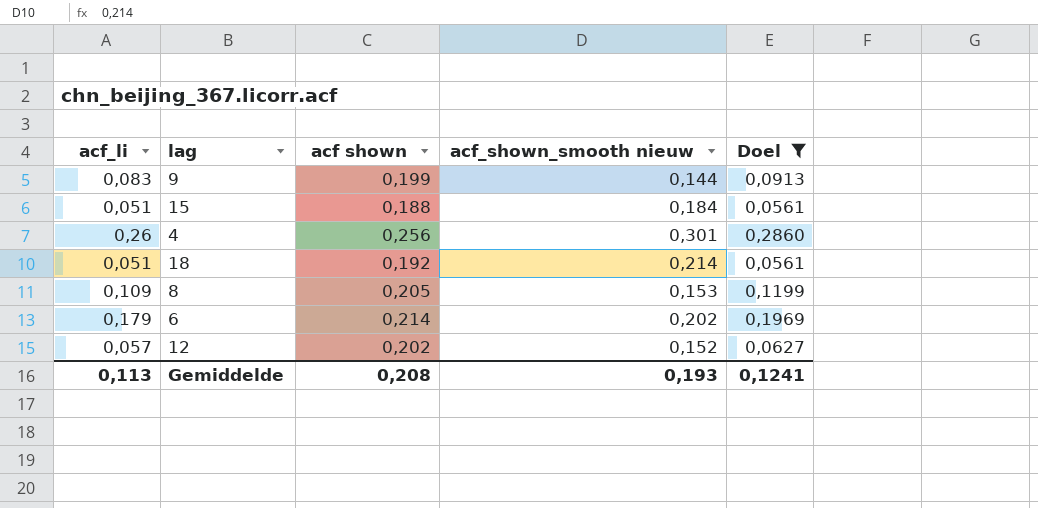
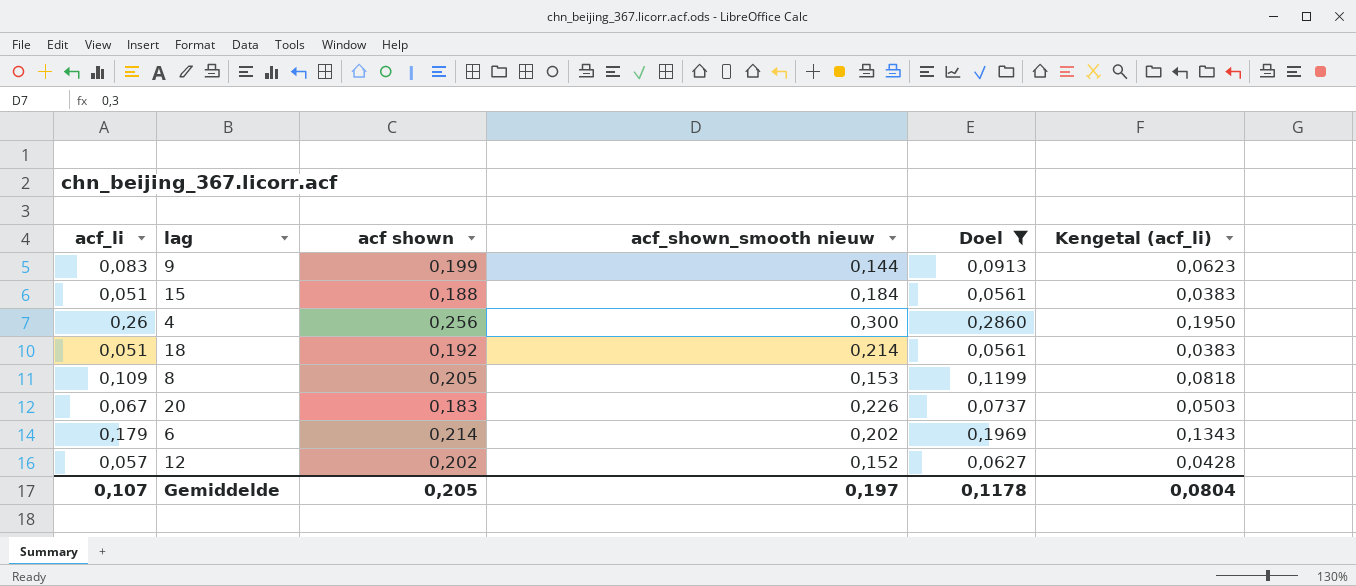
column Kengetal (acf_li) | formula: none -> [acf_li] * 0,75
4 | acf_shown_smooth nieuw: 0,301 -> 0,300
row 20: none -> 0,067 | 0,183 | 0,226 | 0,0737 | 0,0503
Gemiddelde | acf_li: 0,113 -> 0,107
Gemiddelde | acf shown: 0,208 -> 0,205
Gemiddelde | acf_shown_smooth nieuw: 0,193 -> 0,197
Gemiddelde | Doel: 0,1241 -> 0,1178

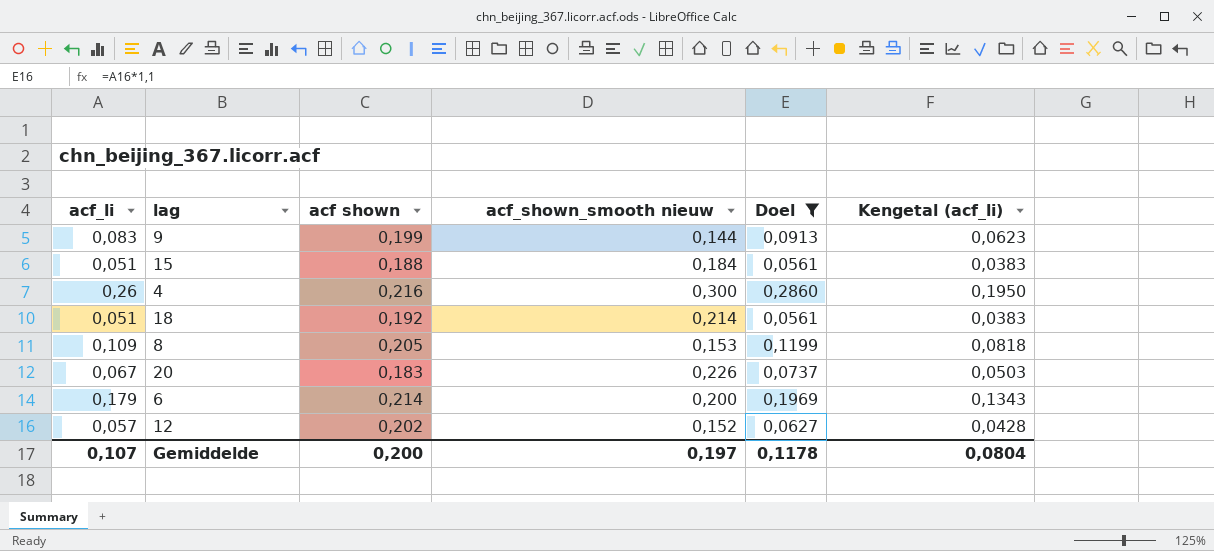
4 | acf shown: 0,256 -> 0,216
6 | acf_shown_smooth nieuw: 0,202 -> 0,200
Gemiddelde | acf shown: 0,205 -> 0,200

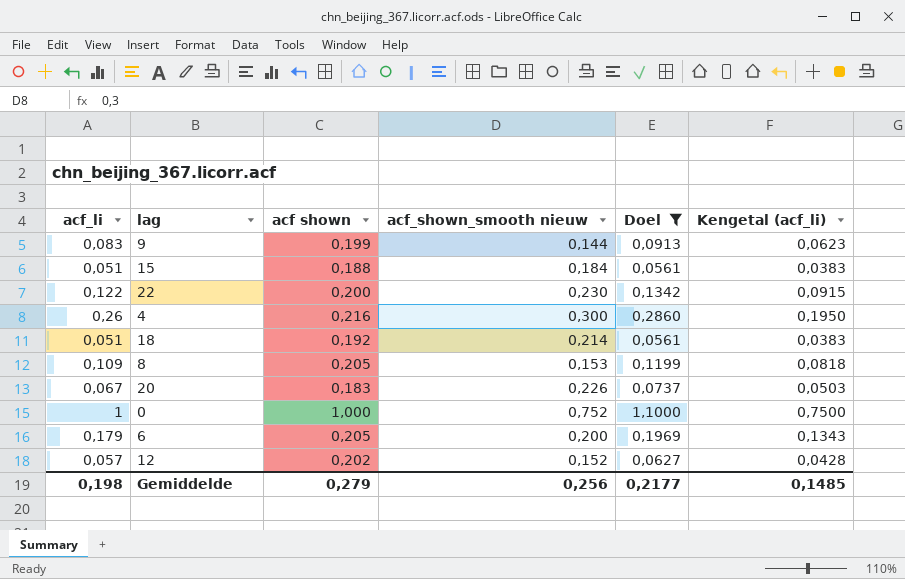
row 22: none -> 0,122 | 0,200 | 0,230 | 0,1342 | 0,0915
row 0: none -> 1 | 1,000 | 0,752 | 1,1000 | 0,7500
6 | acf shown: 0,214 -> 0,205
Gemiddelde | acf_li: 0,107 -> 0,198
Gemiddelde | acf shown: 0,200 -> 0,279
Gemiddelde | acf_shown_smooth nieuw: 0,197 -> 0,256
Gemiddelde | Doel: 0,1178 -> 0,2177
Gemiddelde | Kengetal (acf_li): 0,0804 -> 0,1485

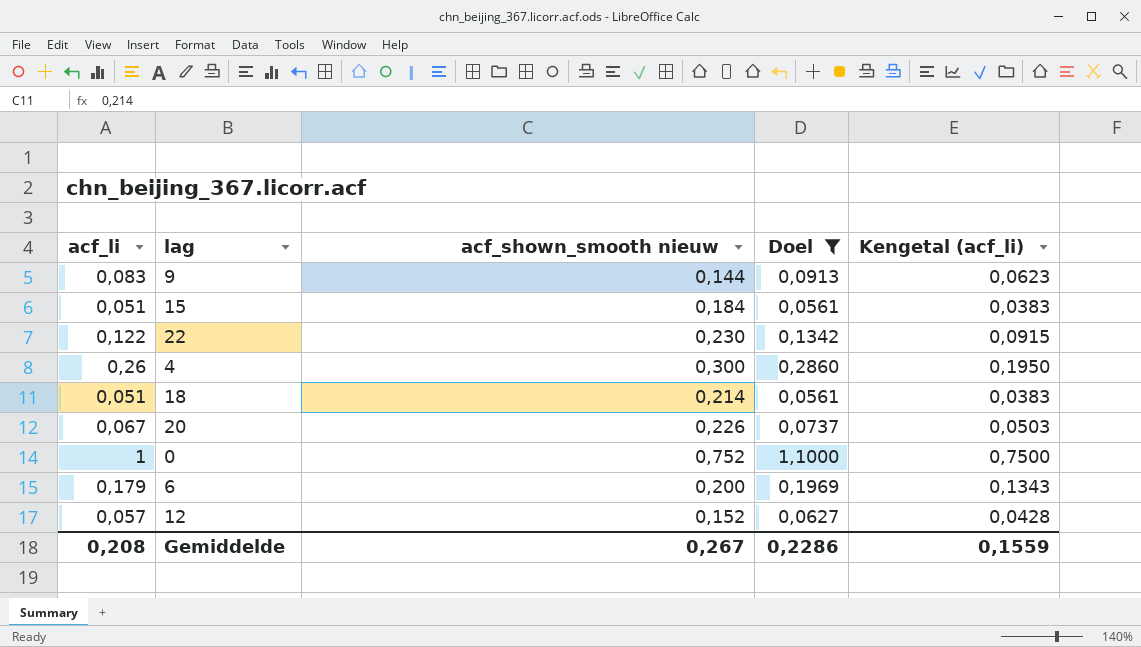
column acf shown | position: 3 -> none
row 8: 0,109 | 0,205 | 0,153 | 0,1199 | 0,0818 -> none
Gemiddelde | acf_li: 0,198 -> 0,208
Gemiddelde | acf_shown_smooth nieuw: 0,256 -> 0,267
Gemiddelde | Doel: 0,2177 -> 0,2286
Gemiddelde | Kengetal (acf_li): 0,1485 -> 0,1559

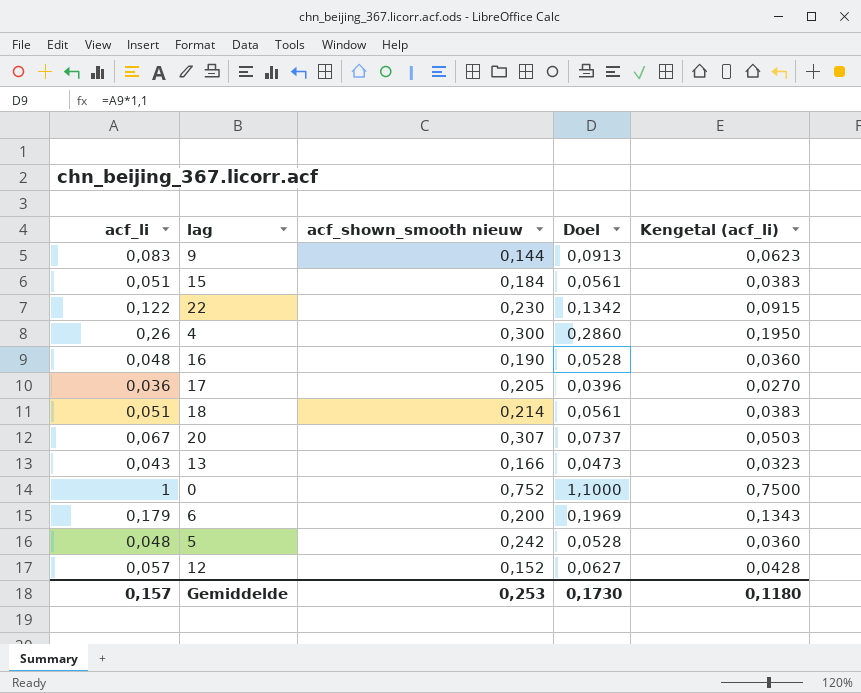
filter: Doel >= 0,0561 -> none
20 | acf_shown_smooth nieuw: 0,226 -> 0,307
Gemiddelde | acf_li: 0,208 -> 0,157
Gemiddelde | acf_shown_smooth nieuw: 0,267 -> 0,253
Gemiddelde | Doel: 0,2286 -> 0,1730
Gemiddelde | Kengetal (acf_li): 0,1559 -> 0,1180

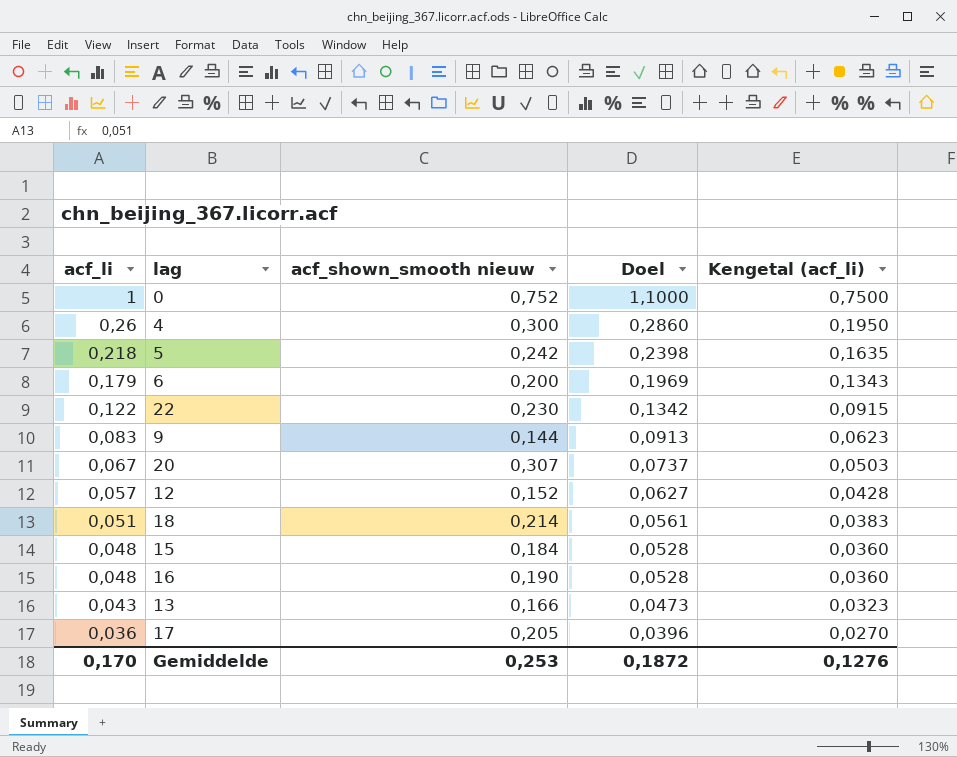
row order: none -> acf_li descending
5 | acf_li: 0,048 -> 0,218
5 | Doel: 0,0528 -> 0,2398
5 | Kengetal (acf_li): 0,0360 -> 0,1635
15 | acf_li: 0,051 -> 0,048
15 | Doel: 0,0561 -> 0,0528
15 | Kengetal (acf_li): 0,0383 -> 0,0360
Gemiddelde | acf_li: 0,157 -> 0,170
Gemiddelde | Doel: 0,1730 -> 0,1872
Gemiddelde | Kengetal (acf_li): 0,1180 -> 0,1276

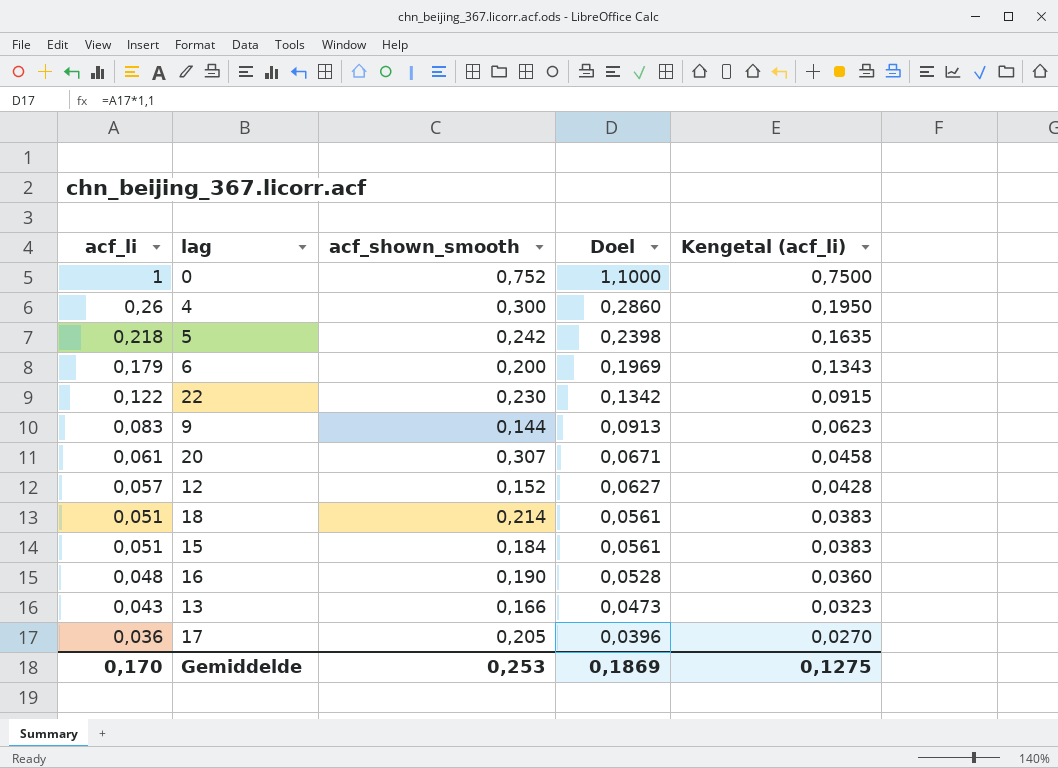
column name: acf_shown_smooth nieuw -> acf_shown_smooth
20 | acf_li: 0,067 -> 0,061
20 | Doel: 0,0737 -> 0,0671
20 | Kengetal (acf_li): 0,0503 -> 0,0458
15 | acf_li: 0,048 -> 0,051
15 | Doel: 0,0528 -> 0,0561
15 | Kengetal (acf_li): 0,0360 -> 0,0383
Gemiddelde | Doel: 0,1872 -> 0,1869
Gemiddelde | Kengetal (acf_li): 0,1276 -> 0,1275

